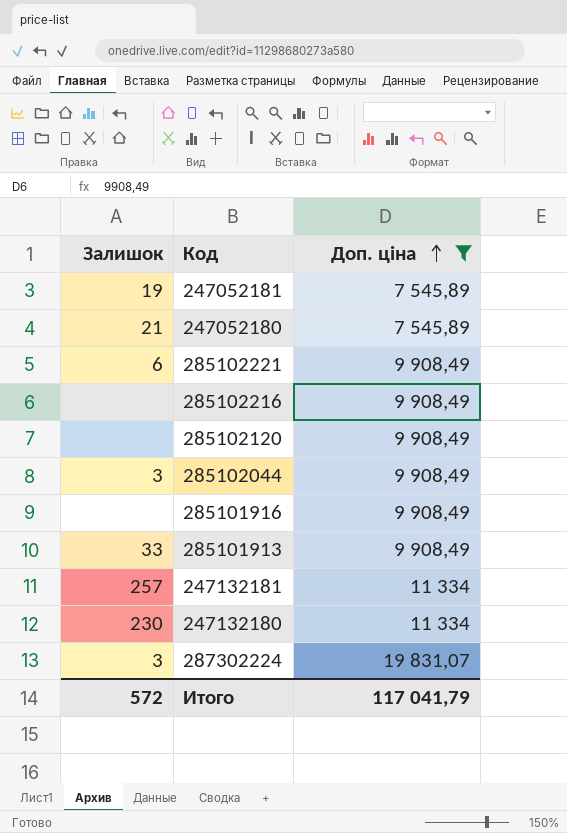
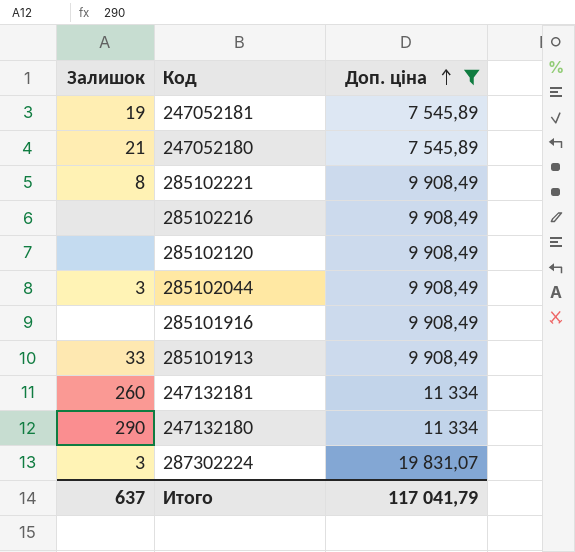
285102221 | Залишок: 6 -> 8
247132181 | Залишок: 257 -> 260
247132180 | Залишок: 230 -> 290
Итого | Залишок: 572 -> 637

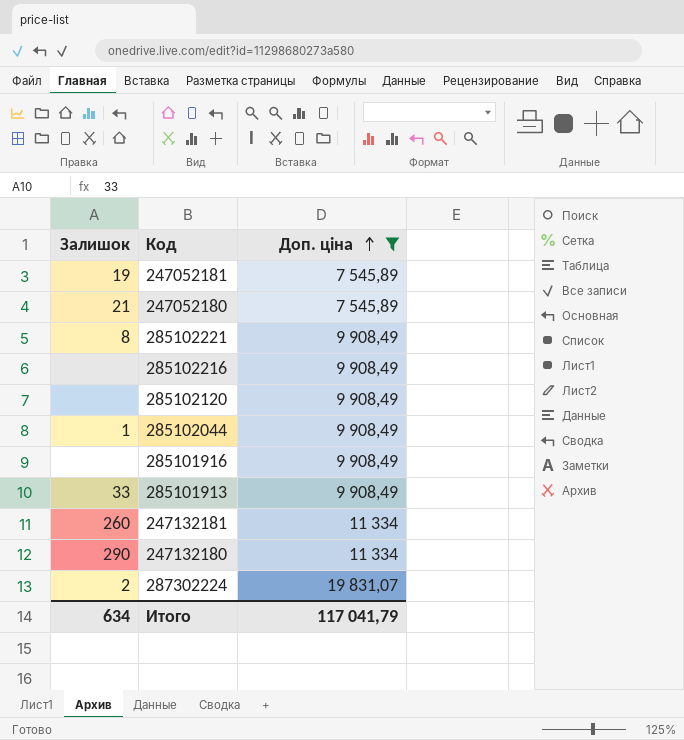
285102044 | Залишок: 3 -> 1
287302224 | Залишок: 3 -> 2
Итого | Залишок: 637 -> 634

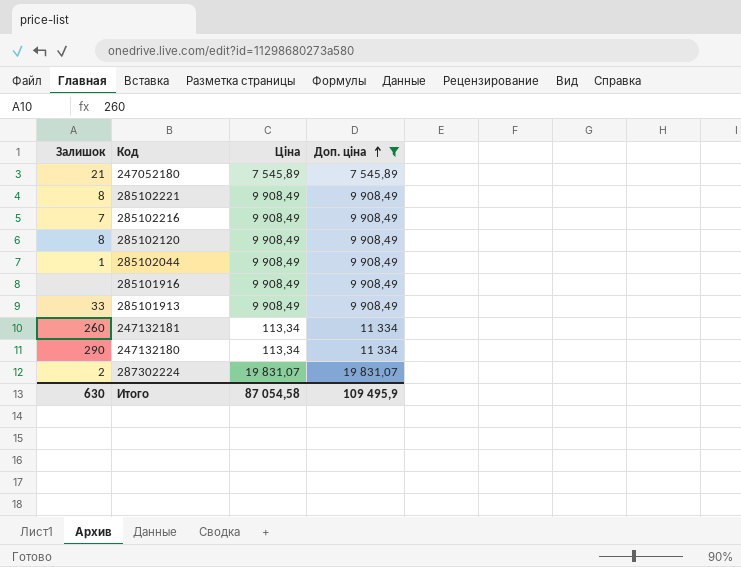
column Ціна | position: none -> 3
row 247052181: 19 | 7 545,89 -> none
285102216 | Залишок: none -> 7
285102120 | Залишок: none -> 8
Итого | Залишок: 634 -> 630
Итого | Доп. ціна: 117 041,79 -> 109 495,9

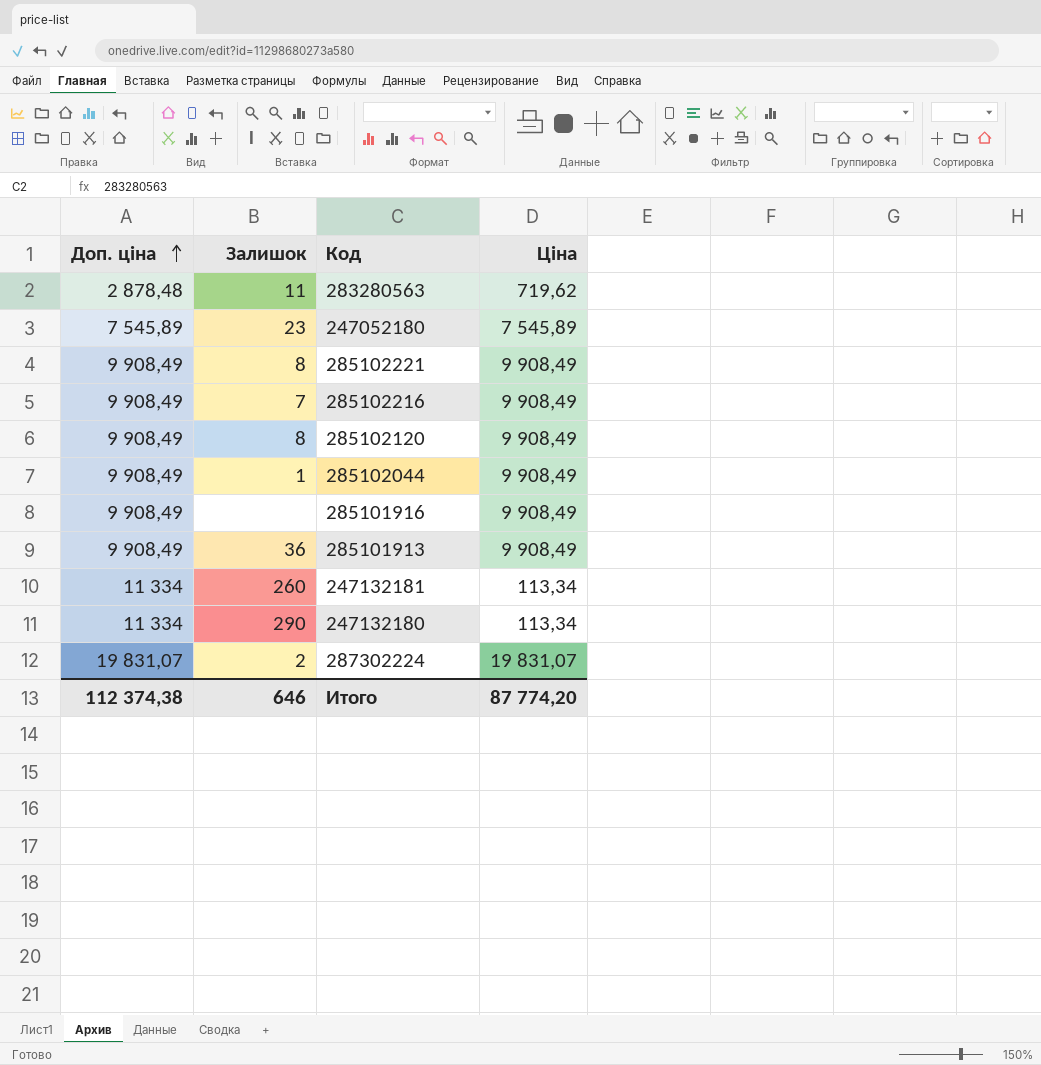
filter: Доп. ціна != 2 878,48 -> none
column Доп. ціна | position: 4 -> 1
247052180 | Залишок: 21 -> 23
285101913 | Залишок: 33 -> 36
Итого | Доп. ціна: 109 495,9 -> 112 374,38
Итого | Залишок: 630 -> 646
Итого | Ціна: 87 054,58 -> 87 774,20

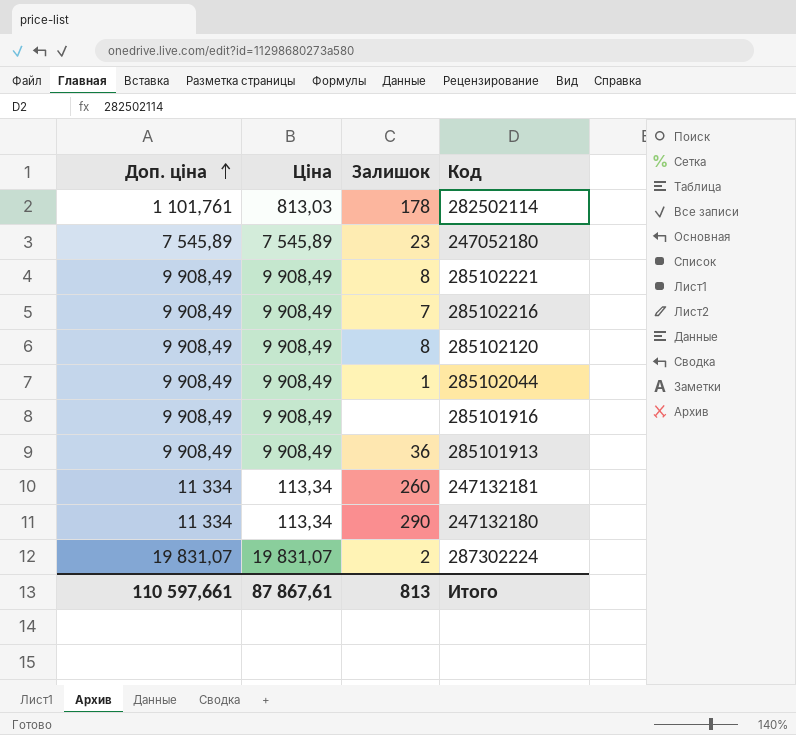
column Ціна | position: 4 -> 2
row 283280563: 2 878,48 | 11 | 719,62 -> none
row 282502114: none -> 1 101,761 | 813,03 | 178
Итого | Доп. ціна: 112 374,38 -> 110 597,661
Итого | Ціна: 87 774,20 -> 87 867,61
Итого | Залишок: 646 -> 813

